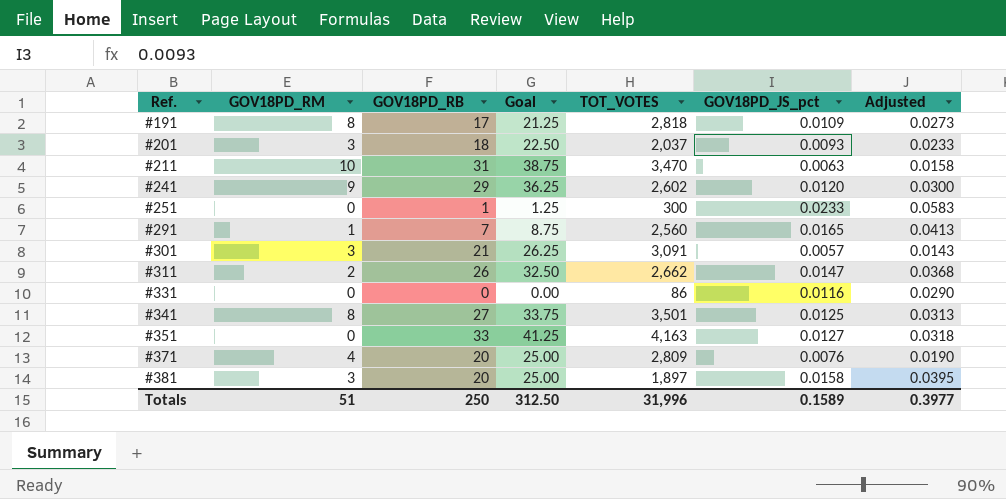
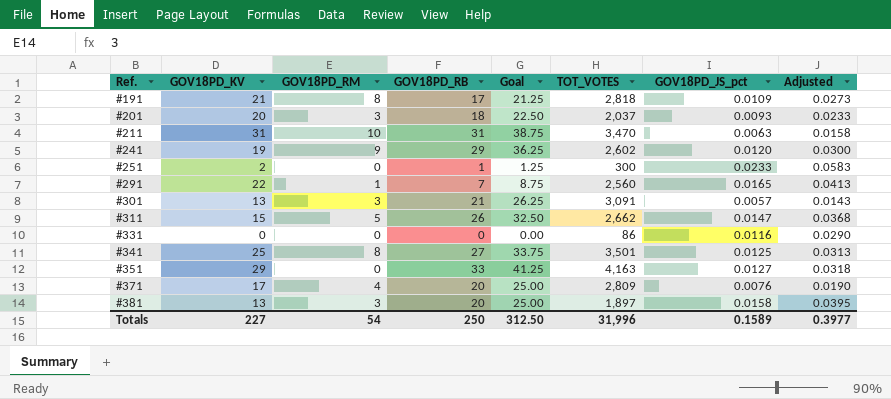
column GOV18PD_KV | position: none -> 2
#311 | GOV18PD_RM: 2 -> 5
Totals | GOV18PD_RM: 51 -> 54

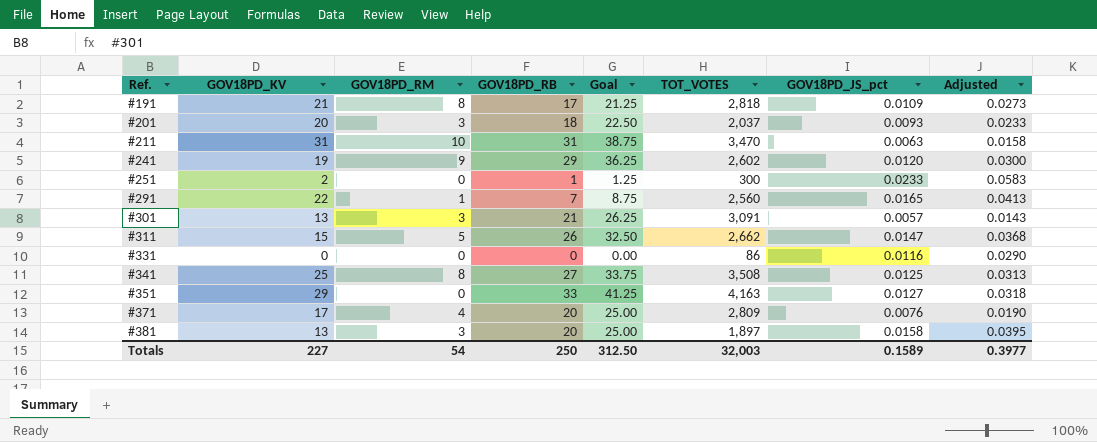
#341 | TOT_VOTES: 3,501 -> 3,508
Totals | TOT_VOTES: 31,996 -> 32,003

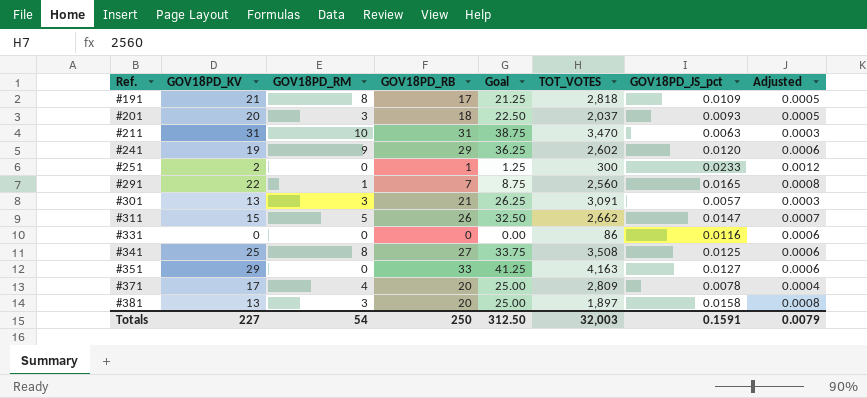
column Adjusted | formula: [GOV18PD_JS_pct] * 2.5 -> [GOV18PD_JS_pct] * 0.05
#371 | GOV18PD_JS_pct: 0.0076 -> 0.0078
Totals | GOV18PD_JS_pct: 0.1589 -> 0.1591
Totals | Adjusted: 0.3977 -> 0.0079

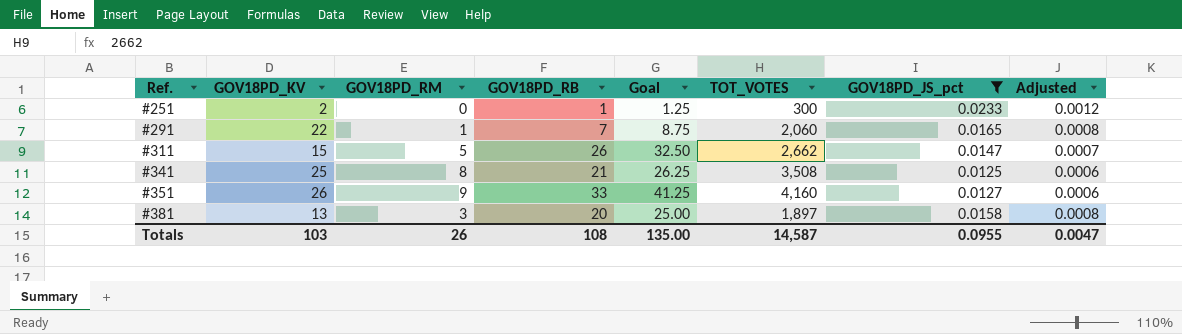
filter: none -> GOV18PD_JS_pct >= 0.0125
#291 | TOT_VOTES: 2,560 -> 2,060
#341 | GOV18PD_RB: 27 -> 21
#341 | Goal: 33.75 -> 26.25
#351 | GOV18PD_KV: 29 -> 26
#351 | GOV18PD_RM: 0 -> 9
#351 | TOT_VOTES: 4,163 -> 4,160
Totals | GOV18PD_KV: 227 -> 103
Totals | GOV18PD_RM: 54 -> 26
Totals | GOV18PD_RB: 250 -> 108
Totals | Goal: 312.50 -> 135.00
Totals | TOT_VOTES: 32,003 -> 14,587
Totals | GOV18PD_JS_pct: 0.1591 -> 0.0955
Totals | Adjusted: 0.0079 -> 0.0047

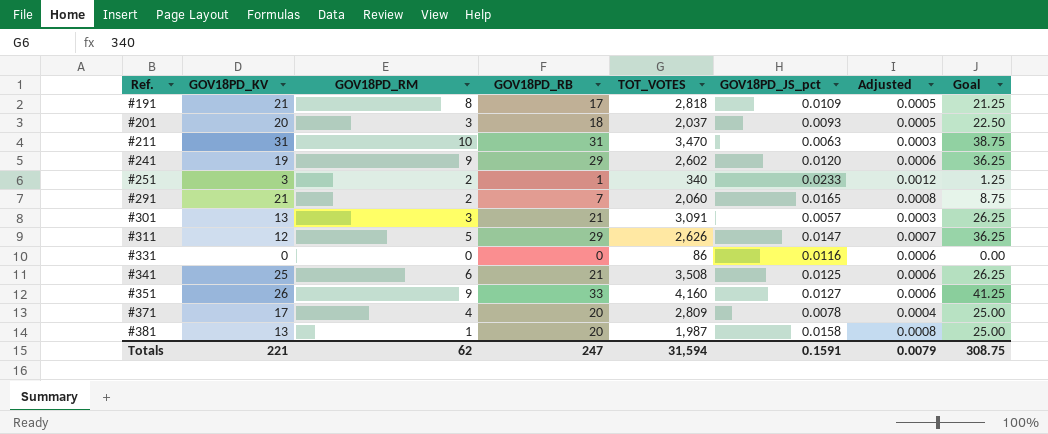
filter: GOV18PD_JS_pct >= 0.0125 -> none
column Goal | position: 5 -> 8
#251 | GOV18PD_KV: 2 -> 3
#251 | GOV18PD_RM: 0 -> 2
#251 | TOT_VOTES: 300 -> 340
#291 | GOV18PD_KV: 22 -> 21
#291 | GOV18PD_RM: 1 -> 2
#311 | GOV18PD_KV: 15 -> 12
#311 | GOV18PD_RB: 26 -> 29
#311 | TOT_VOTES: 2,662 -> 2,626
#311 | Goal: 32.50 -> 36.25
#341 | GOV18PD_RM: 8 -> 6
#381 | GOV18PD_RM: 3 -> 1
#381 | TOT_VOTES: 1,897 -> 1,987
Totals | GOV18PD_KV: 103 -> 221
Totals | GOV18PD_RM: 26 -> 62
Totals | GOV18PD_RB: 108 -> 247
Totals | TOT_VOTES: 14,587 -> 31,594
Totals | GOV18PD_JS_pct: 0.0955 -> 0.1591
Totals | Adjusted: 0.0047 -> 0.0079
Totals | Goal: 135.00 -> 308.75

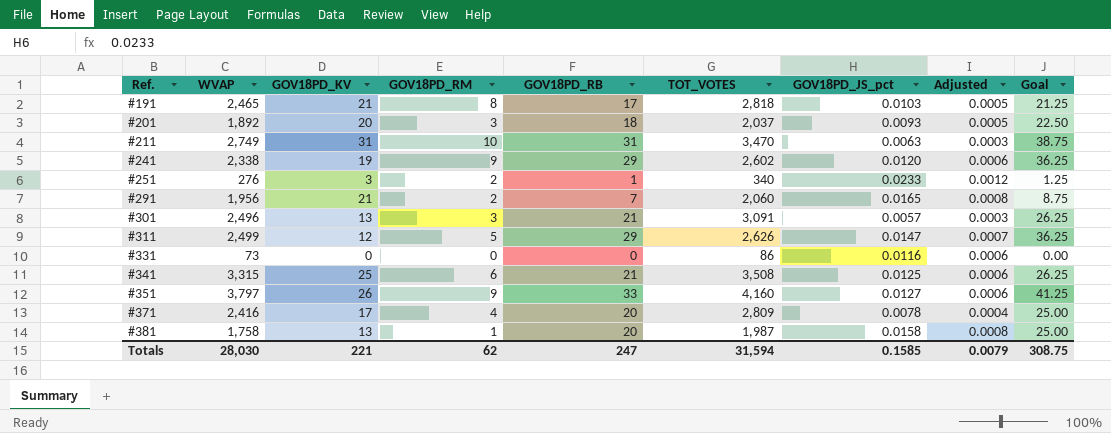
column WVAP | position: none -> 2
#191 | GOV18PD_JS_pct: 0.0109 -> 0.0103
Totals | GOV18PD_JS_pct: 0.1591 -> 0.1585

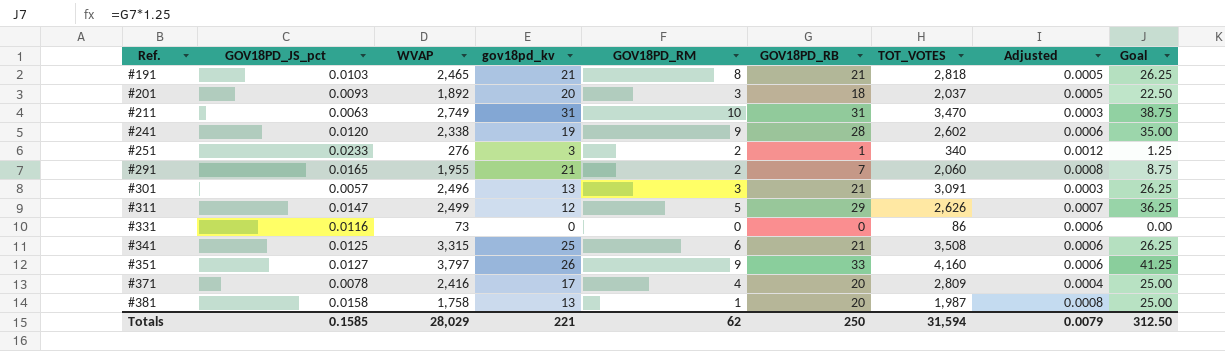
column GOV18PD_JS_pct | position: 7 -> 2
column name: GOV18PD_KV -> gov18pd_kv
#191 | GOV18PD_RB: 17 -> 21
#191 | Goal: 21.25 -> 26.25
#241 | GOV18PD_RB: 29 -> 28
#241 | Goal: 36.25 -> 35.00
#291 | WVAP: 1,956 -> 1,955
Totals | WVAP: 28,030 -> 28,029
Totals | GOV18PD_RB: 247 -> 250
Totals | Goal: 308.75 -> 312.50

